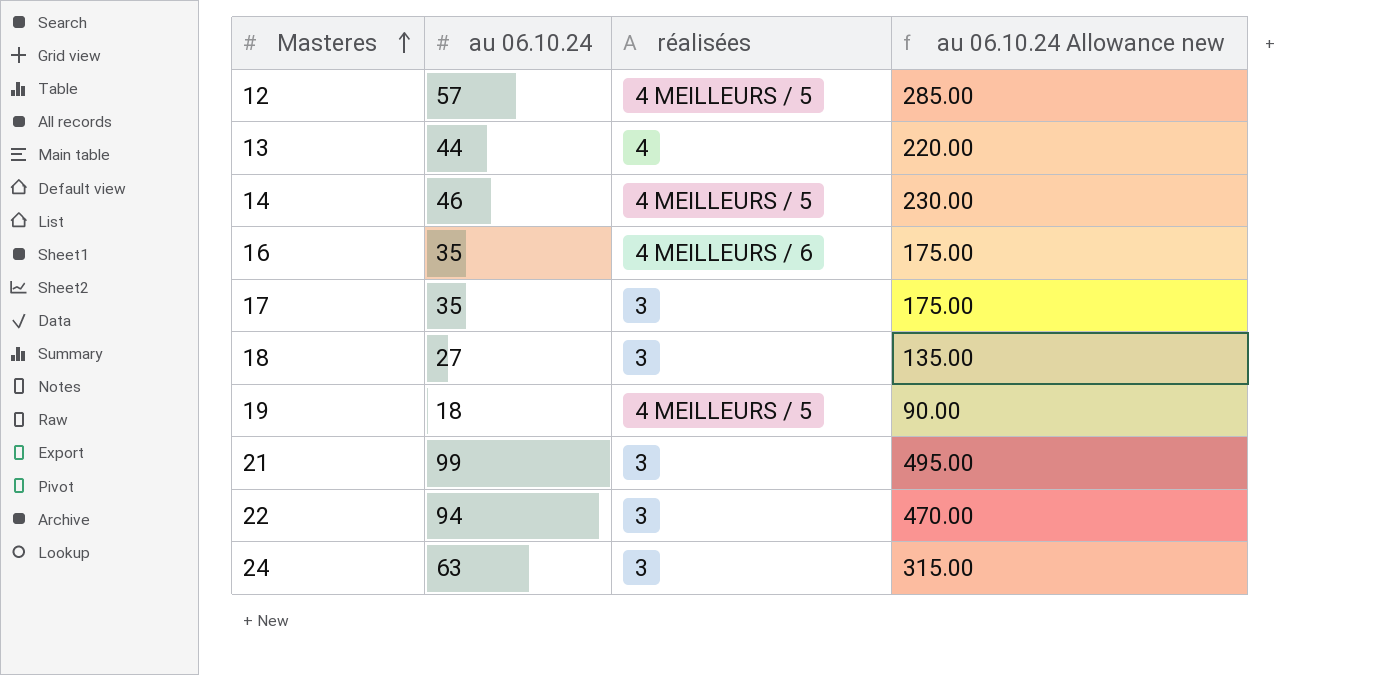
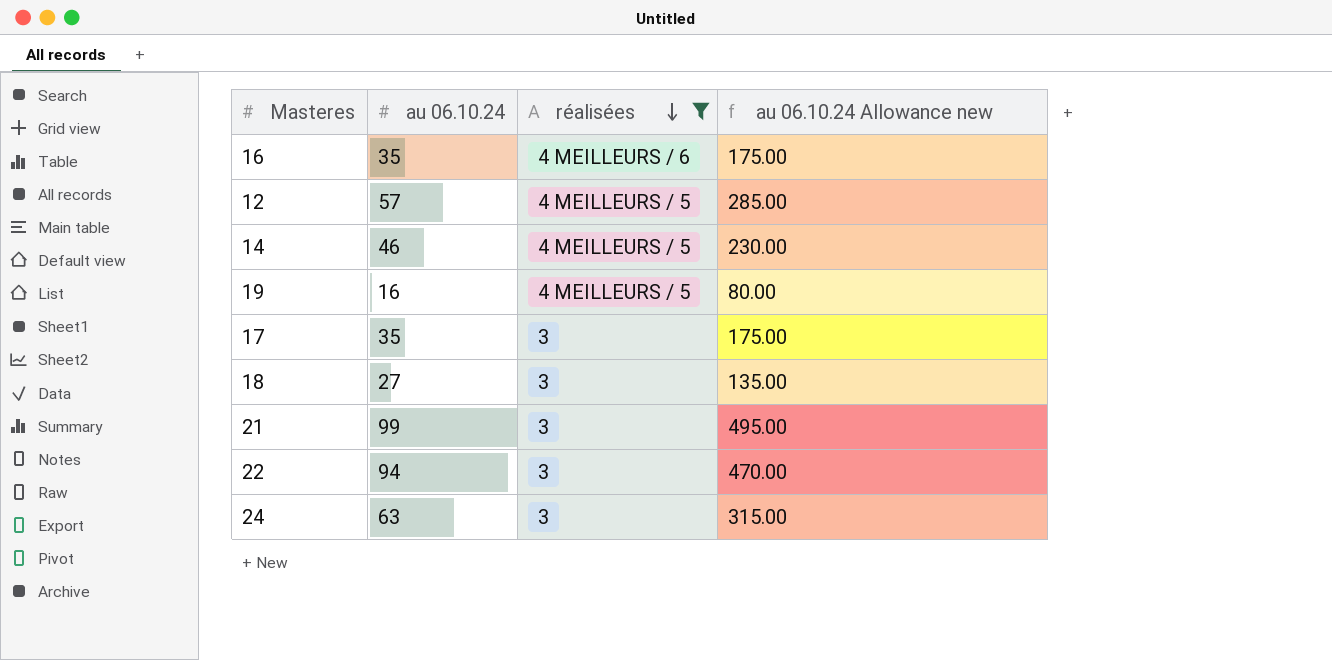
filter: none -> réalisées != 4
row order: Masteres ascending -> réalisées descending
19 | au 06.10.24: 18 -> 16
19 | au 06.10.24 Allowance new: 90.00 -> 80.00

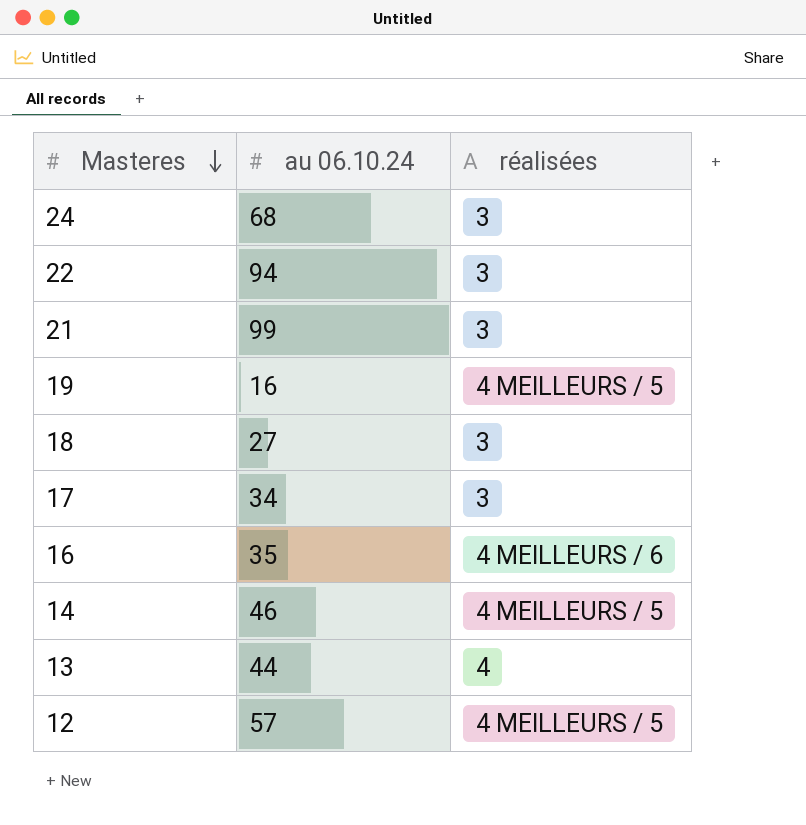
filter: réalisées != 4 -> none
row order: réalisées descending -> Masteres descending
column au 06.10.24 Allowance new | formula: [au 06.10.24] * 5 -> none
24 | au 06.10.24: 63 -> 68
17 | au 06.10.24: 35 -> 34

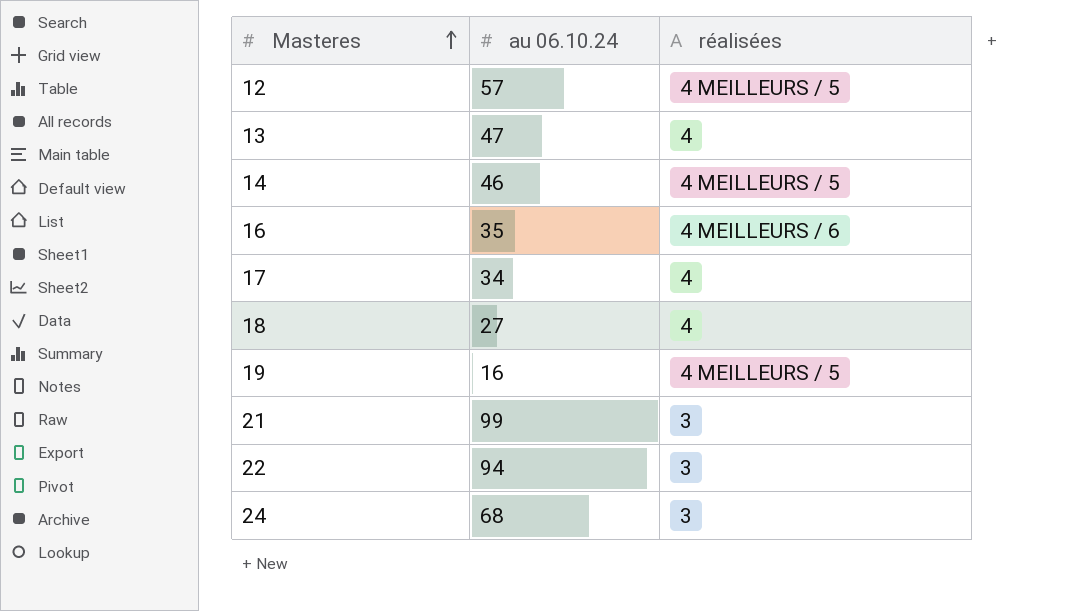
row order: Masteres descending -> Masteres ascending
13 | au 06.10.24: 44 -> 47
17 | réalisées: 3 -> 4
18 | réalisées: 3 -> 4

